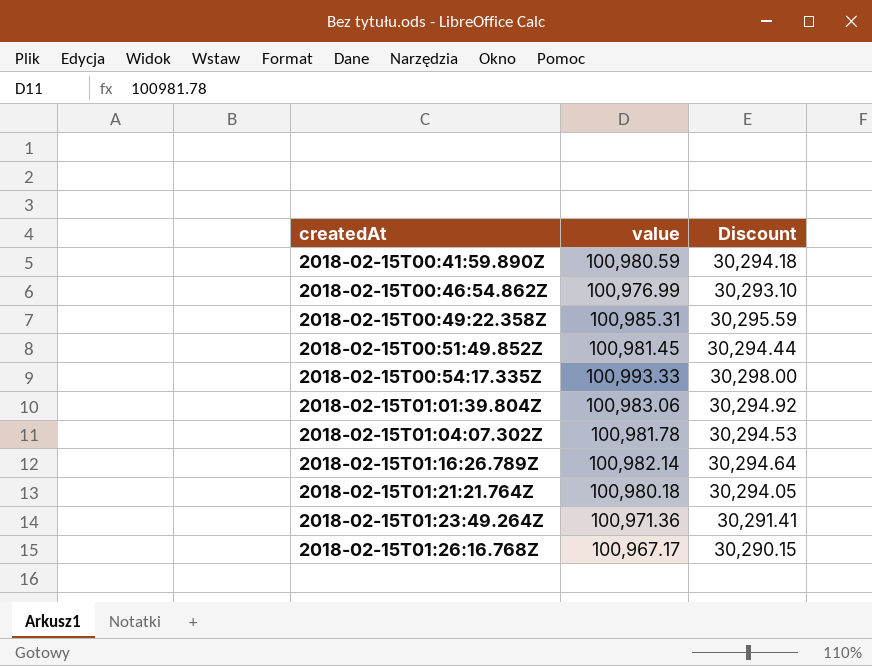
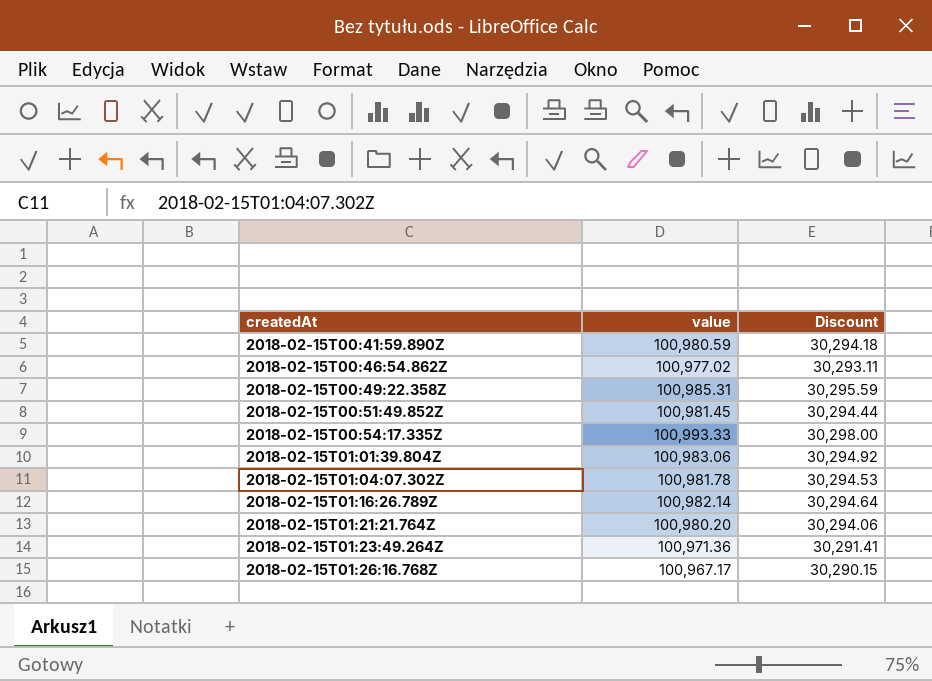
2018-02-15T00:46:54.862Z | value: 100,976.99 -> 100,977.02
2018-02-15T00:46:54.862Z | Discount: 30,293.10 -> 30,293.11
2018-02-15T01:21:21.764Z | value: 100,980.18 -> 100,980.20
2018-02-15T01:21:21.764Z | Discount: 30,294.05 -> 30,294.06

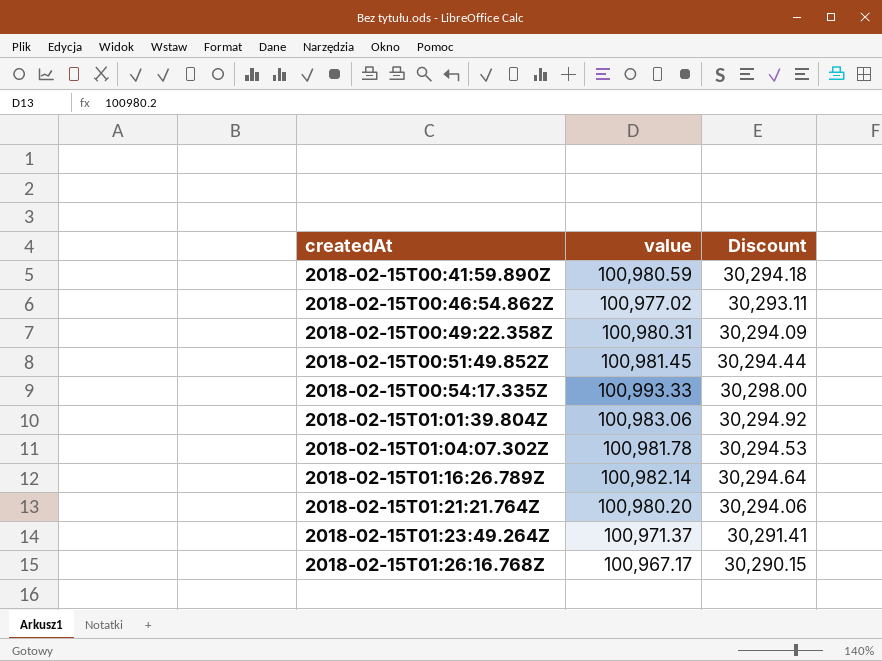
2018-02-15T00:49:22.358Z | value: 100,985.31 -> 100,980.31
2018-02-15T00:49:22.358Z | Discount: 30,295.59 -> 30,294.09
2018-02-15T01:23:49.264Z | value: 100,971.36 -> 100,971.37

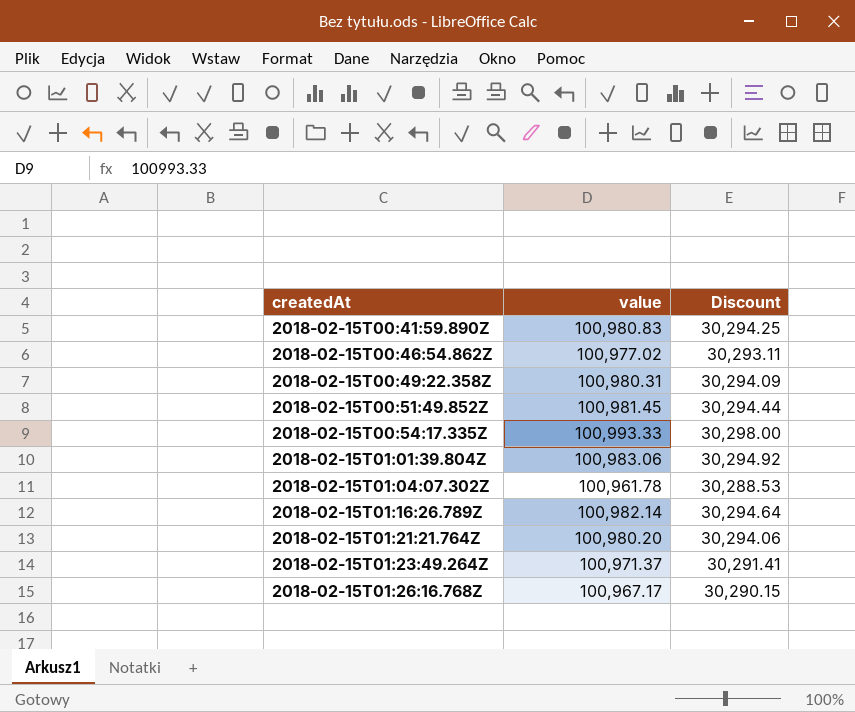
2018-02-15T00:41:59.890Z | value: 100,980.59 -> 100,980.83
2018-02-15T00:41:59.890Z | Discount: 30,294.18 -> 30,294.25
2018-02-15T01:04:07.302Z | value: 100,981.78 -> 100,961.78
2018-02-15T01:04:07.302Z | Discount: 30,294.53 -> 30,288.53

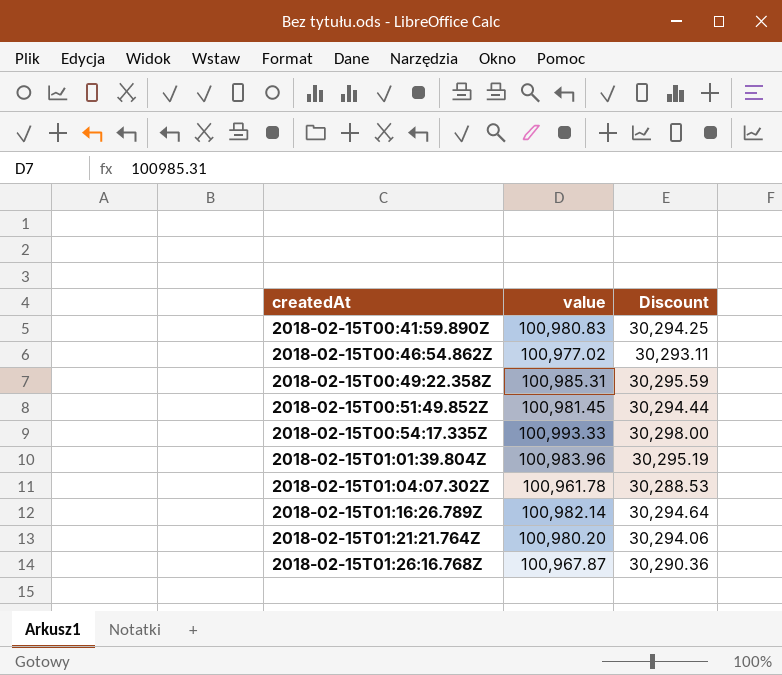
row 2018-02-15T01:23:49.264Z: 100,971.37 | 30,291.41 -> none
2018-02-15T00:49:22.358Z | value: 100,980.31 -> 100,985.31
2018-02-15T00:49:22.358Z | Discount: 30,294.09 -> 30,295.59
2018-02-15T01:01:39.804Z | value: 100,983.06 -> 100,983.96
2018-02-15T01:01:39.804Z | Discount: 30,294.92 -> 30,295.19
2018-02-15T01:26:16.768Z | value: 100,967.17 -> 100,967.87
2018-02-15T01:26:16.768Z | Discount: 30,290.15 -> 30,290.36

